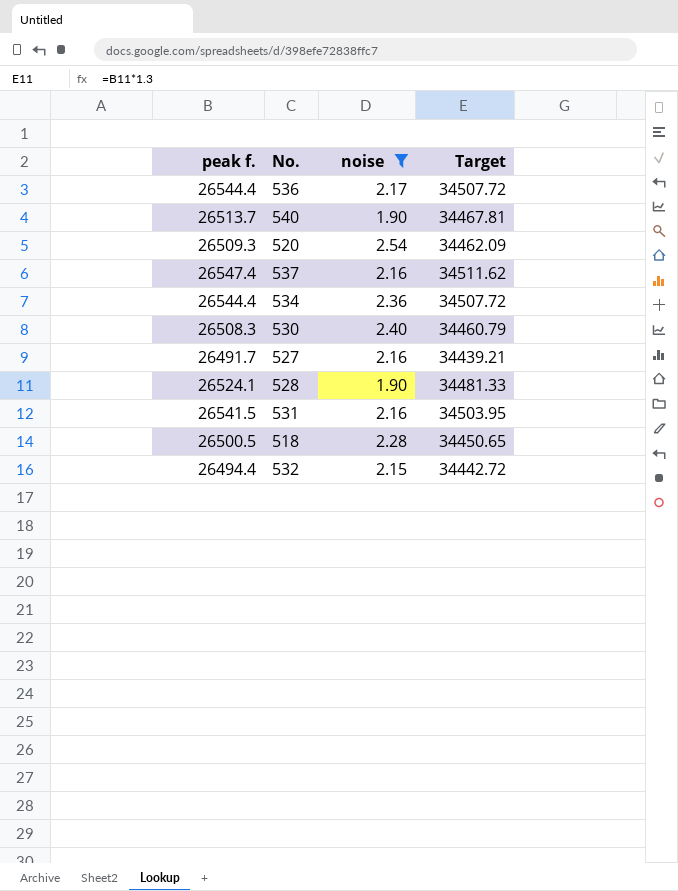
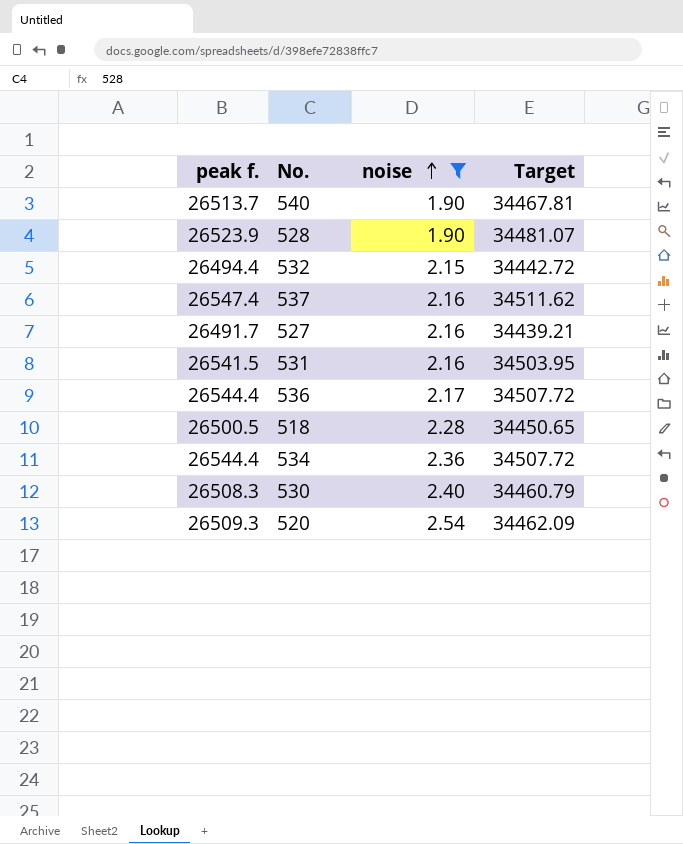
row order: none -> noise ascending
528 | peak f.: 26524.1 -> 26523.9
528 | Target: 34481.33 -> 34481.07

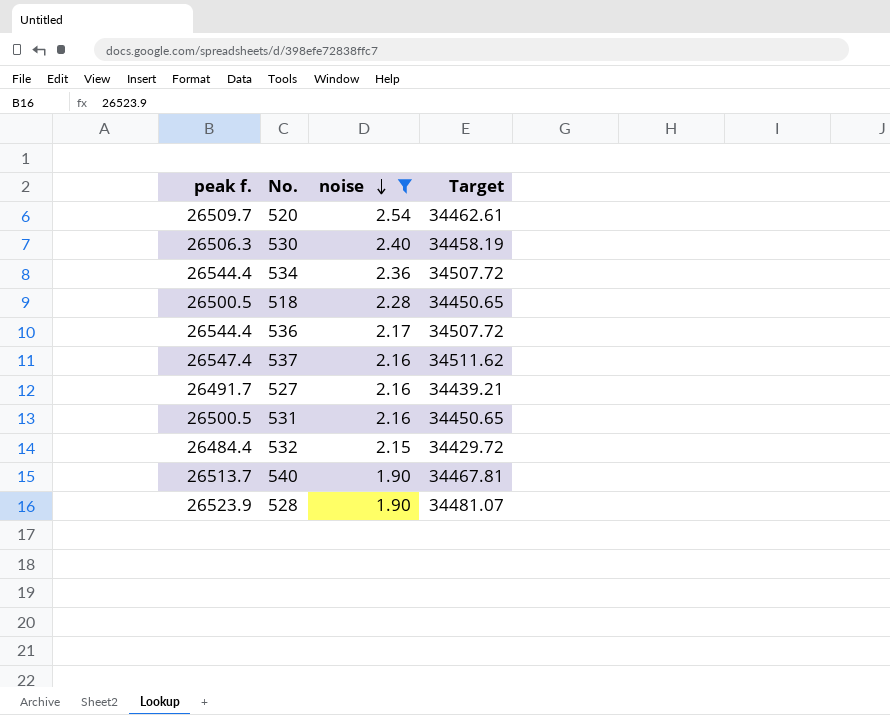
row order: noise ascending -> noise descending
520 | peak f.: 26509.3 -> 26509.7
520 | Target: 34462.09 -> 34462.61
530 | peak f.: 26508.3 -> 26506.3
530 | Target: 34460.79 -> 34458.19
531 | peak f.: 26541.5 -> 26500.5
531 | Target: 34503.95 -> 34450.65
532 | peak f.: 26494.4 -> 26484.4
532 | Target: 34442.72 -> 34429.72

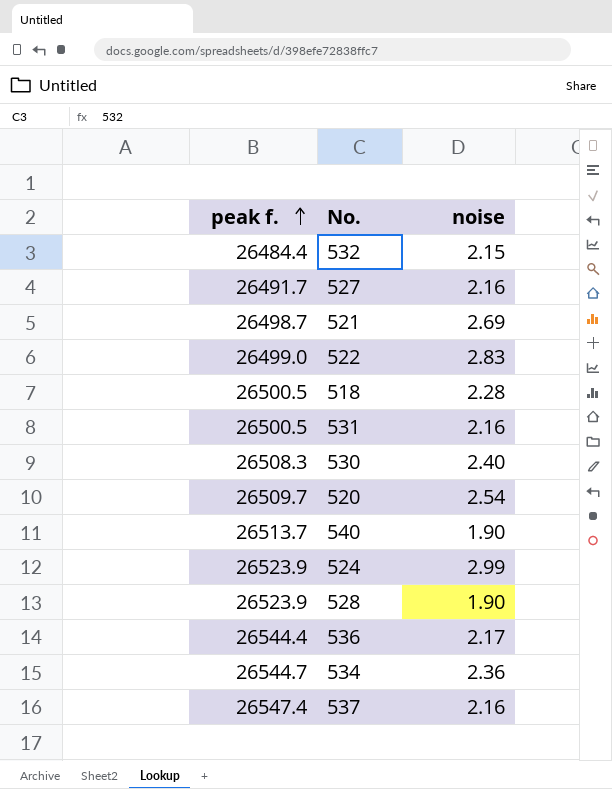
filter: noise <= 2.54 -> none
row order: noise descending -> peak f. ascending
column Target | formula: [peak f.] * 1.3 -> none
530 | peak f.: 26506.3 -> 26508.3
534 | peak f.: 26544.4 -> 26544.7

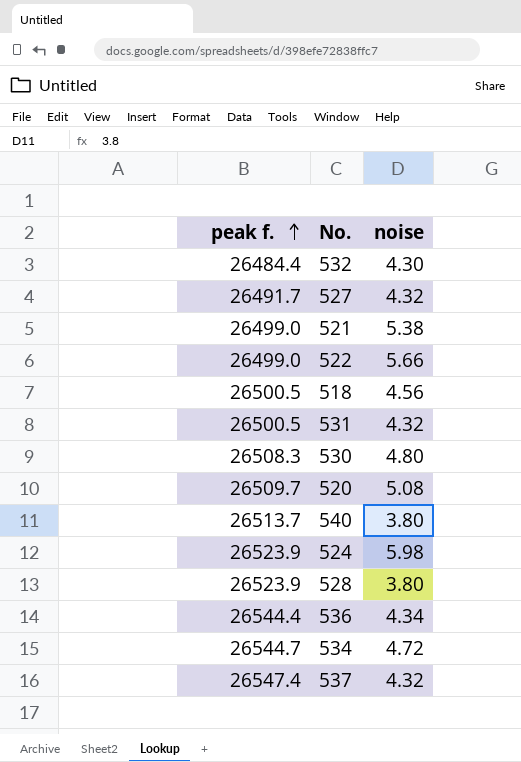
532 | noise: 2.15 -> 4.30
527 | noise: 2.16 -> 4.32
521 | peak f.: 26498.7 -> 26499.0
521 | noise: 2.69 -> 5.38
522 | noise: 2.83 -> 5.66
518 | noise: 2.28 -> 4.56
531 | noise: 2.16 -> 4.32
530 | noise: 2.40 -> 4.80
520 | noise: 2.54 -> 5.08
540 | noise: 1.90 -> 3.80
524 | noise: 2.99 -> 5.98
528 | noise: 1.90 -> 3.80
536 | noise: 2.17 -> 4.34
534 | noise: 2.36 -> 4.72
537 | noise: 2.16 -> 4.32

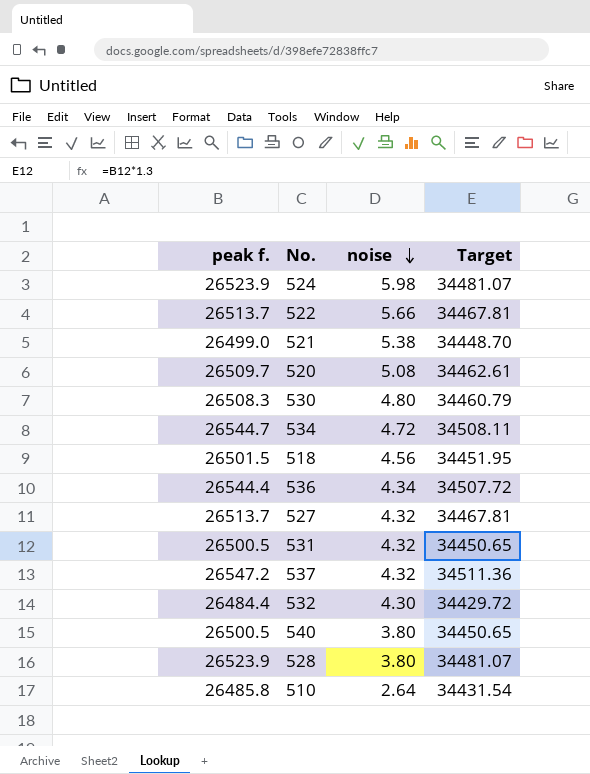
row order: peak f. ascending -> noise descending
column Target | formula: none -> [peak f.] * 1.3
522 | peak f.: 26499.0 -> 26513.7
518 | peak f.: 26500.5 -> 26501.5
527 | peak f.: 26491.7 -> 26513.7
537 | peak f.: 26547.4 -> 26547.2
540 | peak f.: 26513.7 -> 26500.5
row 510: none -> 26485.8 | 2.64 | 34431.54

